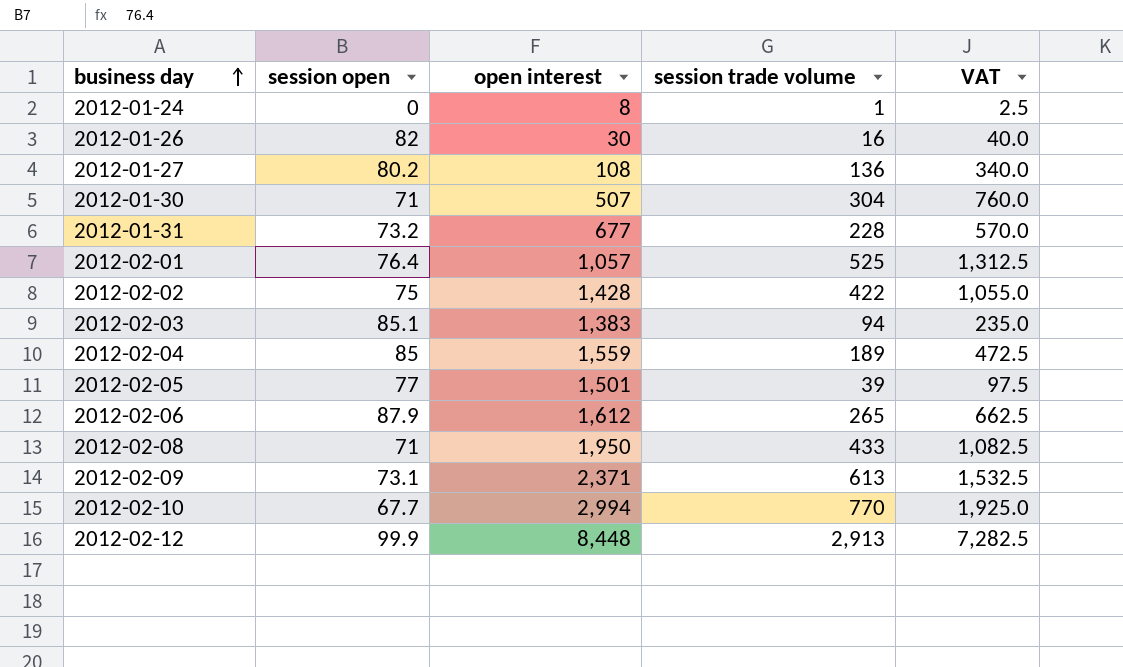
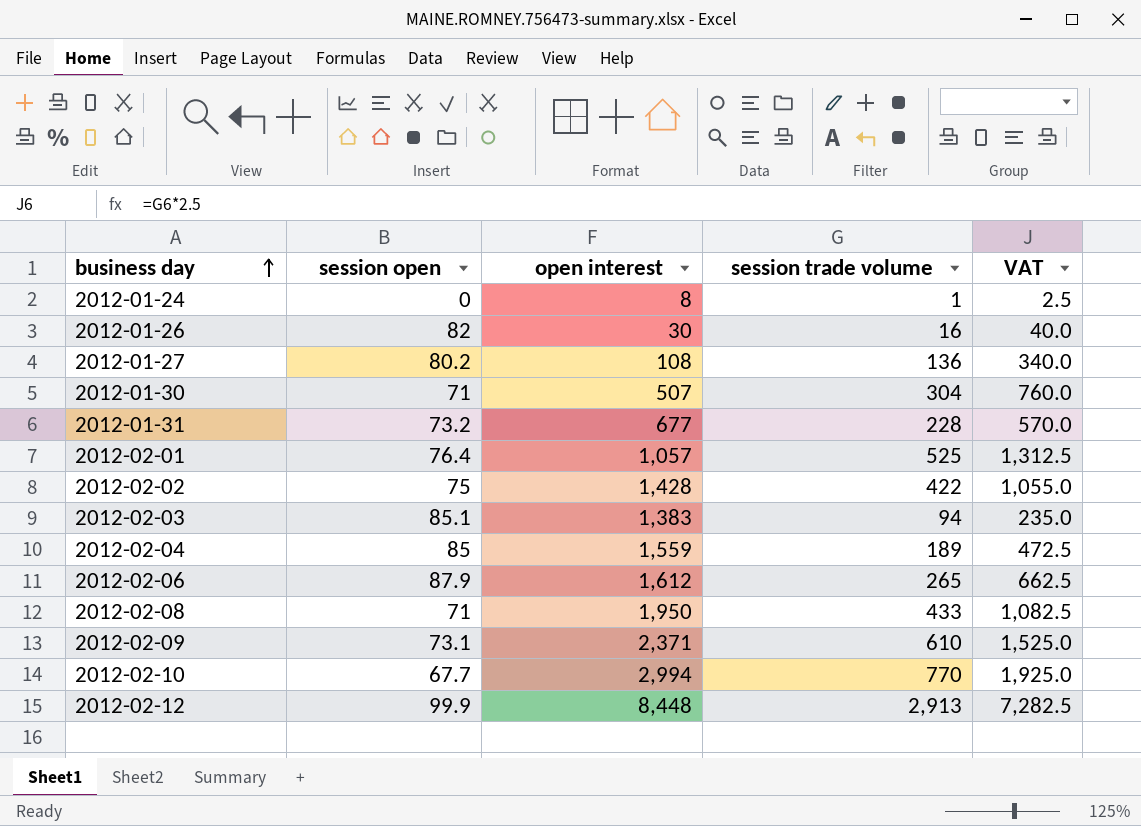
row 2012-02-05: 77 | 1,501 | 39 | 97.5 -> none
2012-02-09 | session trade volume: 613 -> 610
2012-02-09 | VAT: 1,532.5 -> 1,525.0

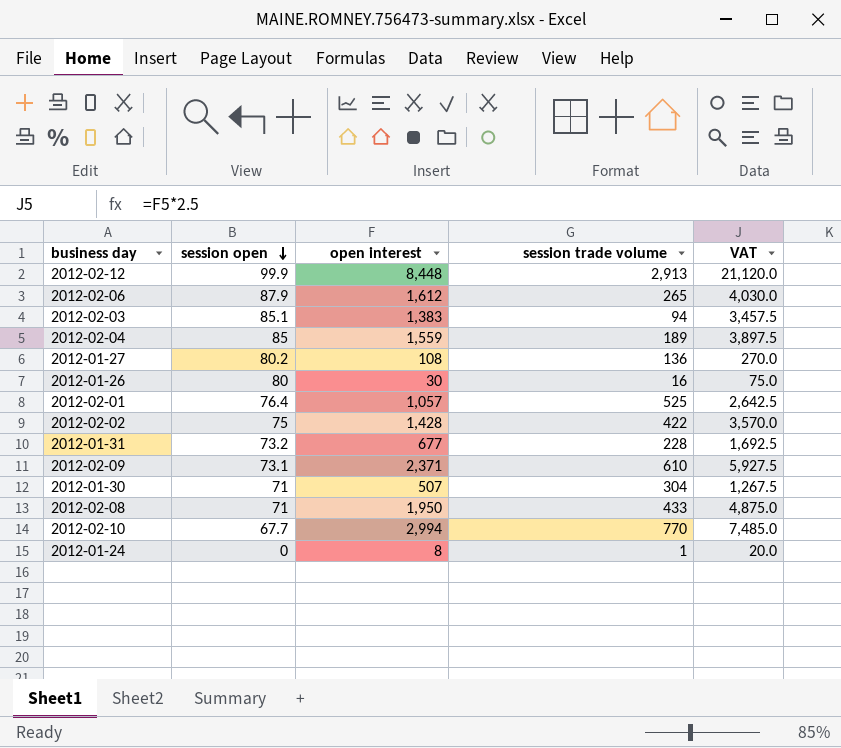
row order: business day ascending -> session open descending
column VAT | formula: [session trade volume] * 2.5 -> [open interest] * 2.5
2012-01-26 | session open: 82 -> 80

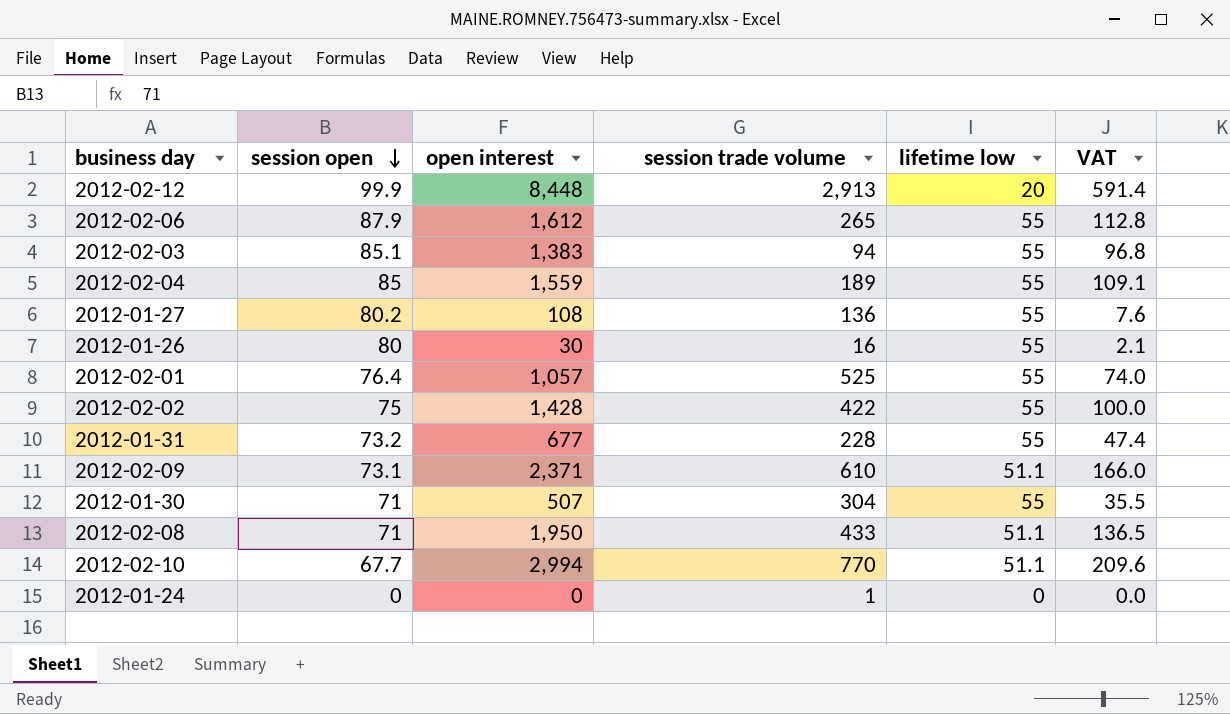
column lifetime low | position: none -> 5
column VAT | formula: [open interest] * 2.5 -> [open interest] * 0.07
2012-01-24 | open interest: 8 -> 0

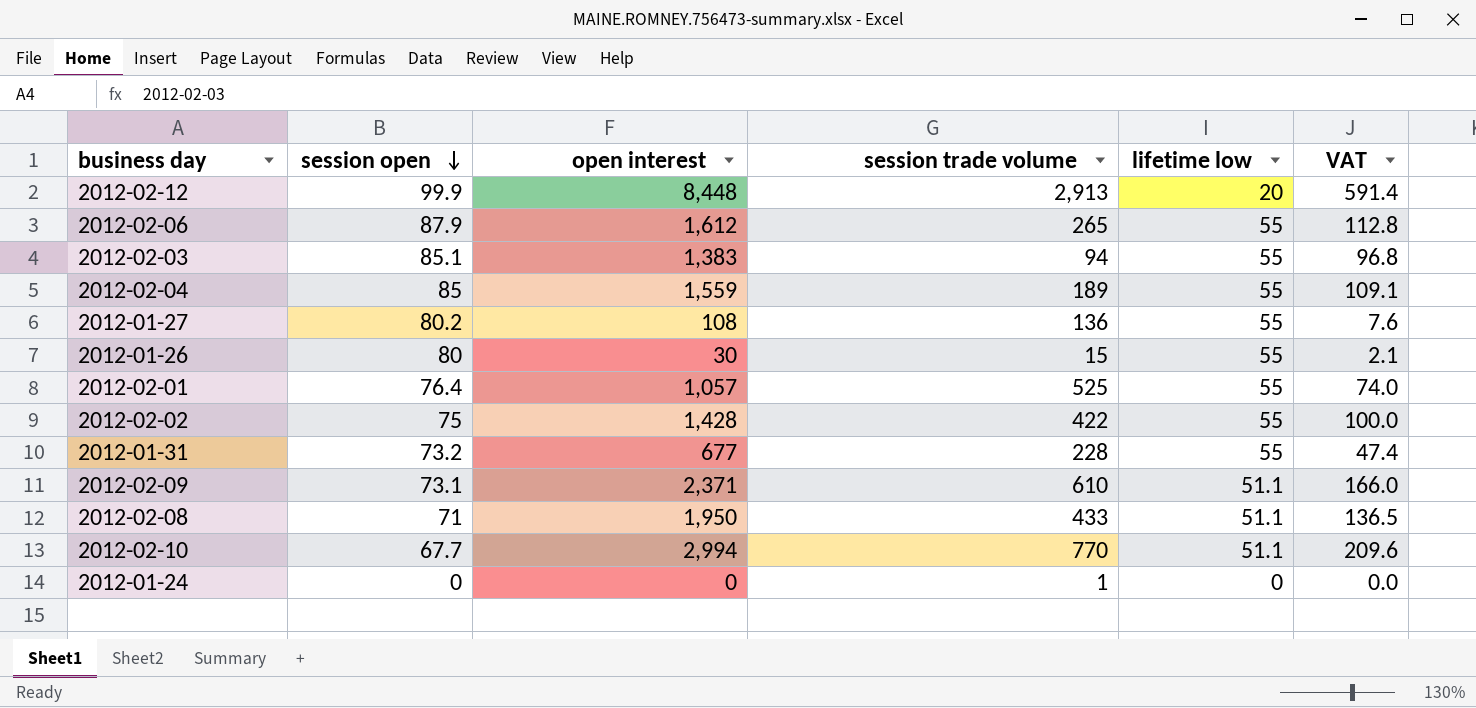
row 2012-01-30: 71 | 507 | 304 | 55 | 35.5 -> none
2012-01-26 | session trade volume: 16 -> 15

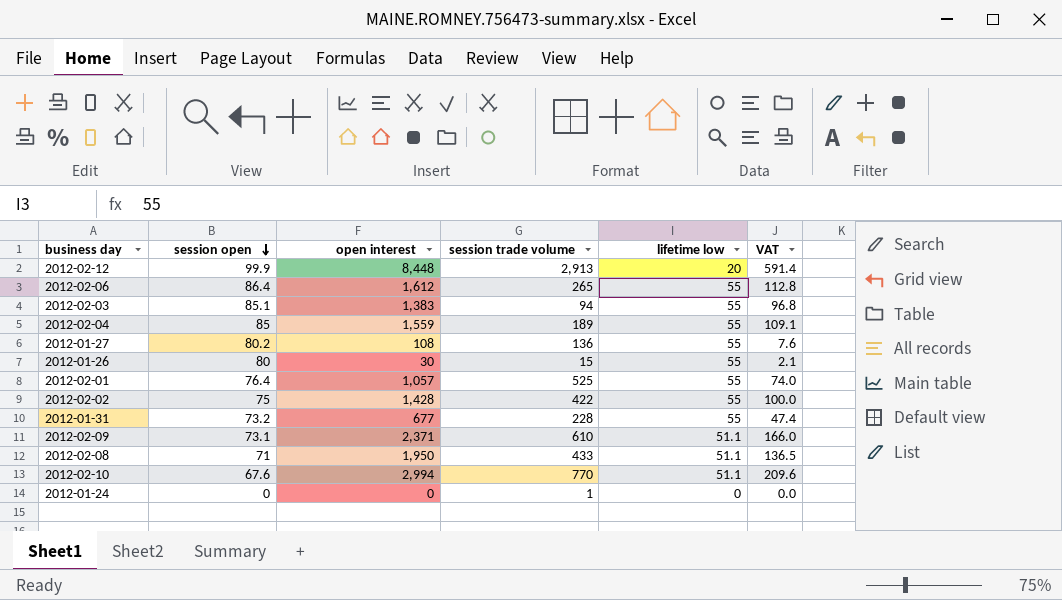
2012-02-06 | session open: 87.9 -> 86.4
2012-02-10 | session open: 67.7 -> 67.6

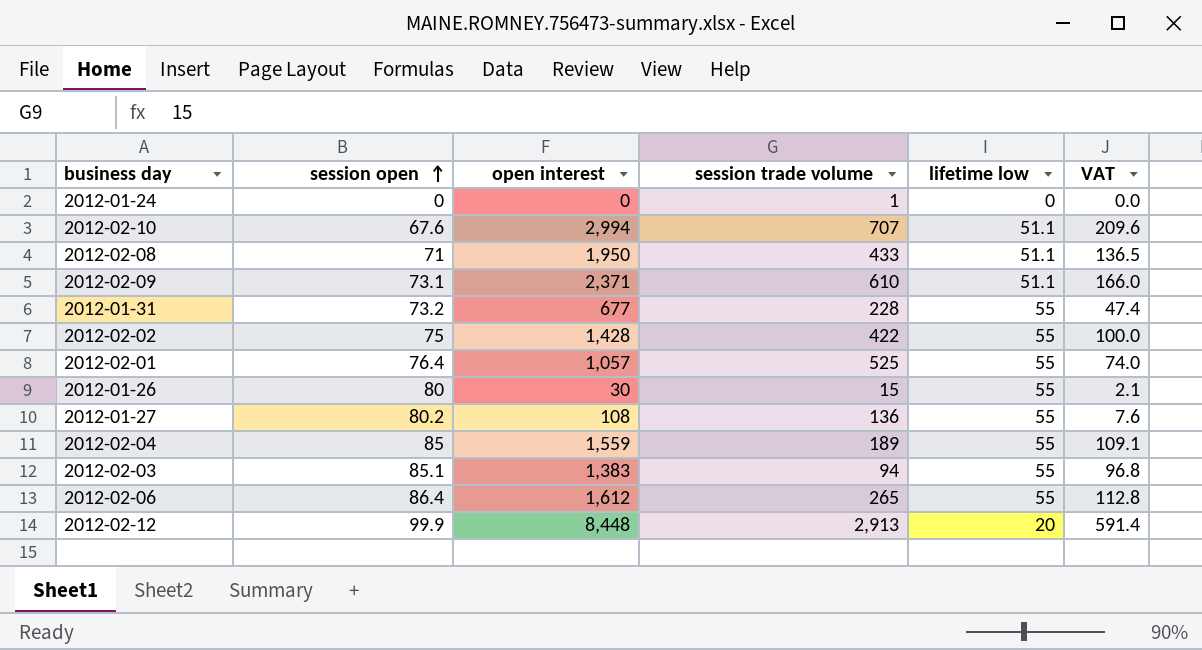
row order: session open descending -> session open ascending
2012-02-10 | session trade volume: 770 -> 707

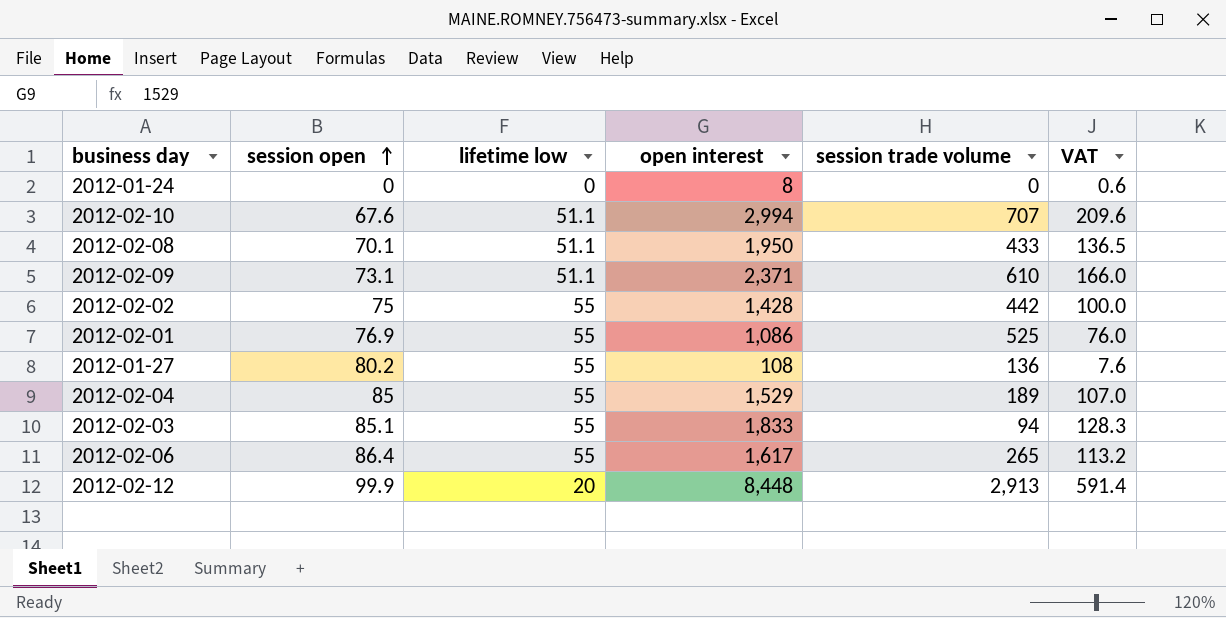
column lifetime low | position: 5 -> 3
row 2012-01-31: 73.2 | 677 | 228 | 55 | 47.4 -> none
row 2012-01-26: 80 | 30 | 15 | 55 | 2.1 -> none
2012-01-24 | open interest: 0 -> 8
2012-01-24 | session trade volume: 1 -> 0
2012-01-24 | VAT: 0.0 -> 0.6
2012-02-08 | session open: 71 -> 70.1
2012-02-02 | session trade volume: 422 -> 442
2012-02-01 | session open: 76.4 -> 76.9
2012-02-01 | open interest: 1,057 -> 1,086
2012-02-01 | VAT: 74.0 -> 76.0
2012-02-04 | open interest: 1,559 -> 1,529
2012-02-04 | VAT: 109.1 -> 107.0
2012-02-03 | open interest: 1,383 -> 1,833
2012-02-03 | VAT: 96.8 -> 128.3
2012-02-06 | open interest: 1,612 -> 1,617
2012-02-06 | VAT: 112.8 -> 113.2

